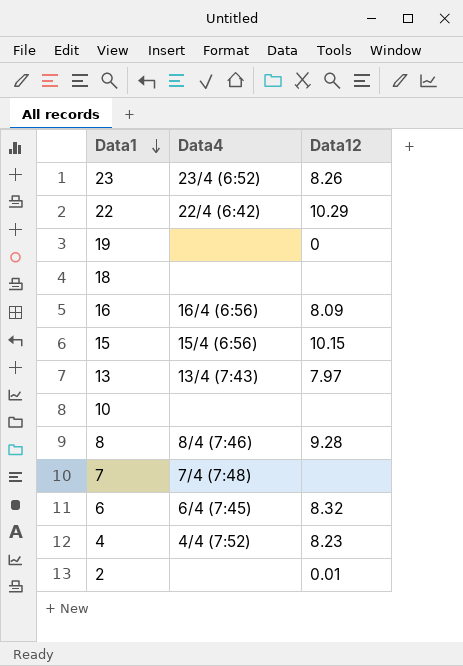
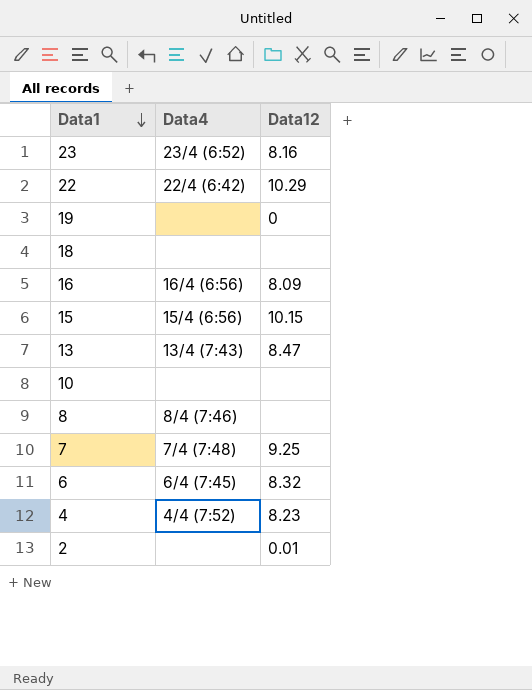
23 | Data12: 8.26 -> 8.16
13 | Data12: 7.97 -> 8.47
8 | Data12: 9.28 -> none
7 | Data12: none -> 9.25

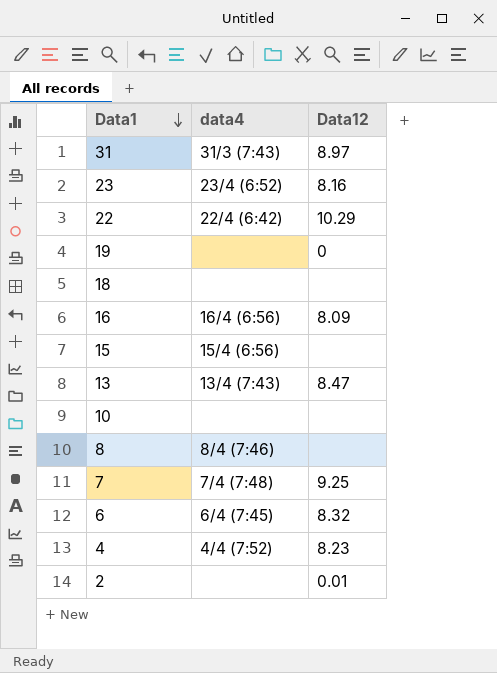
column name: Data4 -> data4
row 31: none -> 31/3 (7:43) | 8.97
15 | Data12: 10.15 -> none

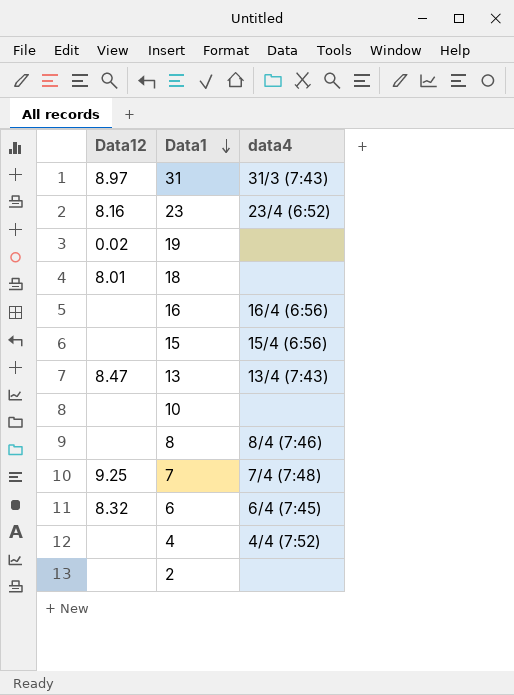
column Data12 | position: 3 -> 1
row 22: 22/4 (6:42) | 10.29 -> none
19 | Data12: 0 -> 0.02
18 | Data12: none -> 8.01
16 | Data12: 8.09 -> none
4 | Data12: 8.23 -> none
2 | Data12: 0.01 -> none

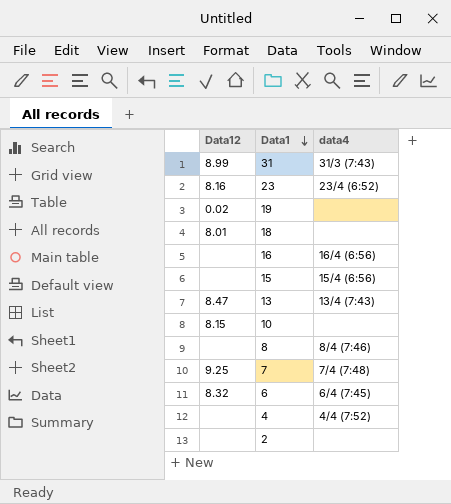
31 | Data12: 8.97 -> 8.99
10 | Data12: none -> 8.15

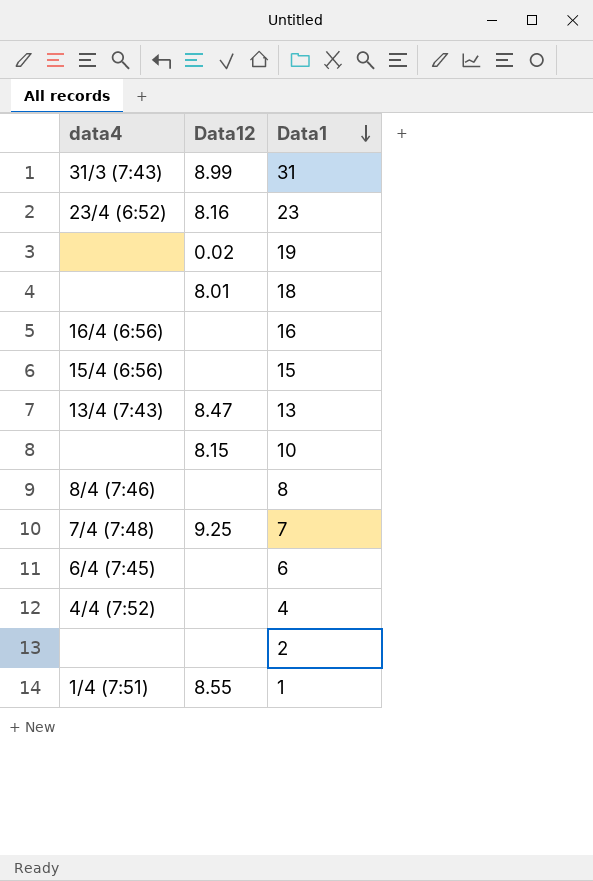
column data4 | position: 3 -> 1
6 | Data12: 8.32 -> none
row 1: none -> 1/4 (7:51) | 8.55

